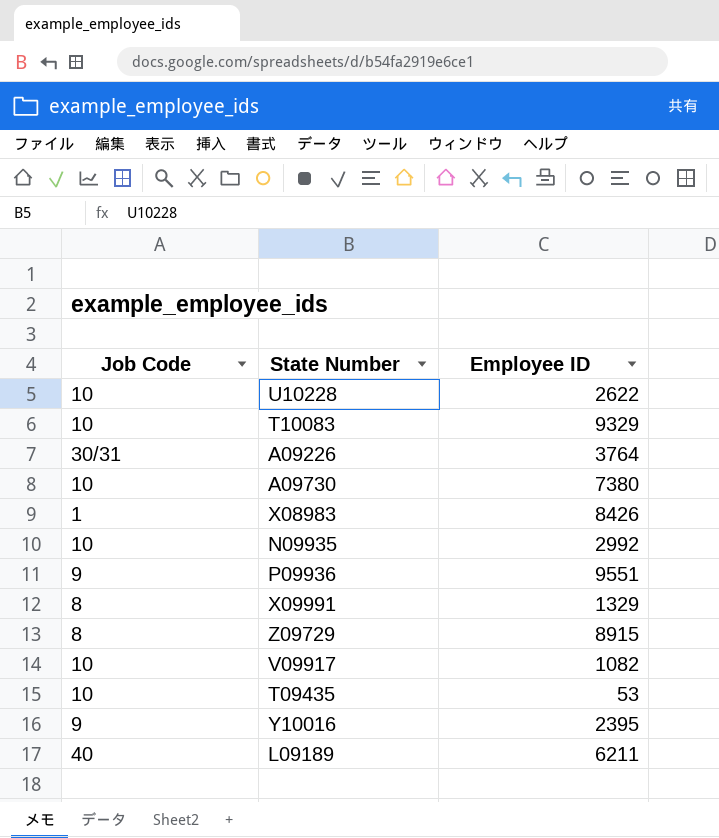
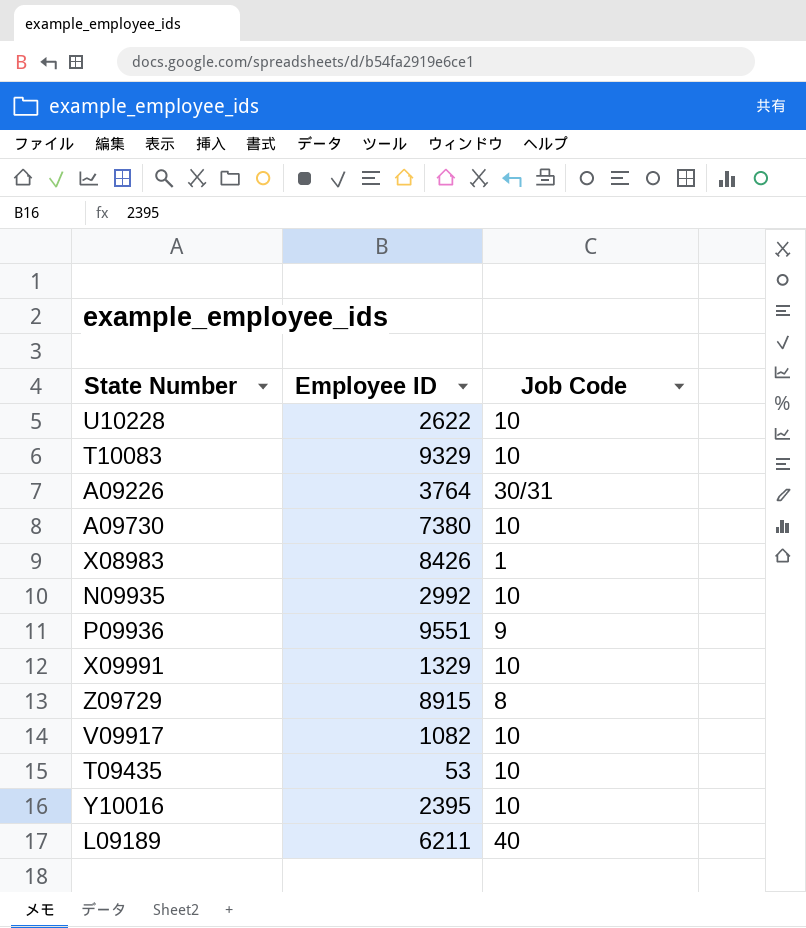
column Job Code | position: 1 -> 3
X09991 | Job Code: 8 -> 10
Y10016 | Job Code: 9 -> 10

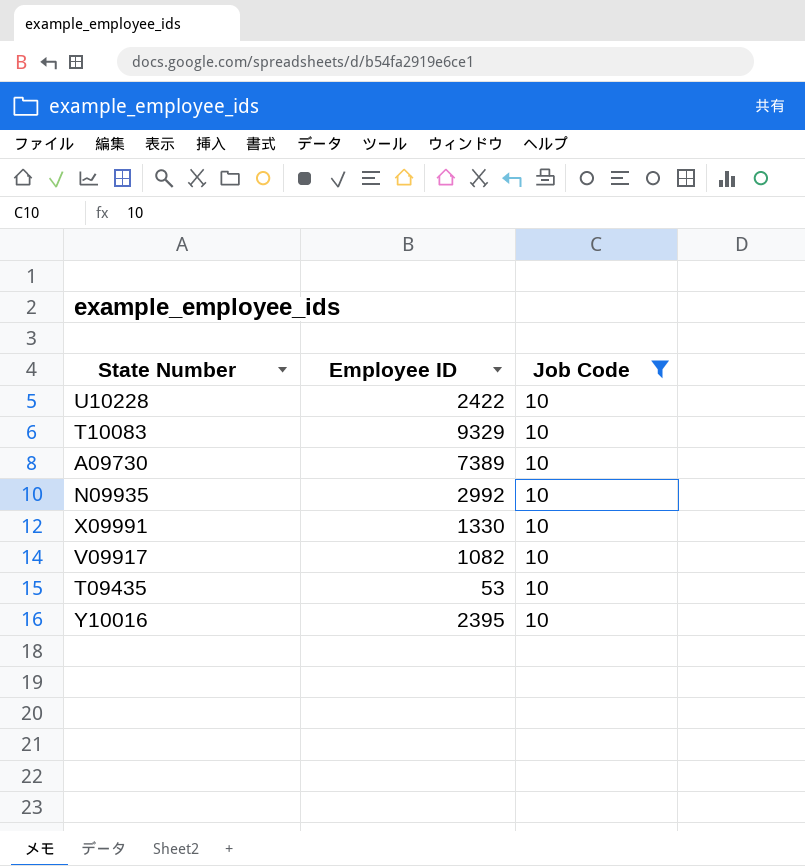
filter: none -> Job Code = 10
U10228 | Employee ID: 2622 -> 2422
A09730 | Employee ID: 7380 -> 7389
X09991 | Employee ID: 1329 -> 1330

